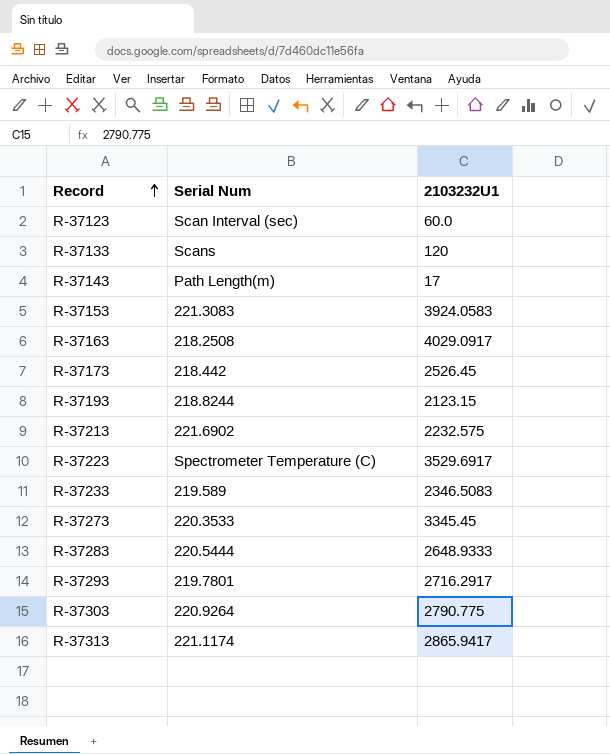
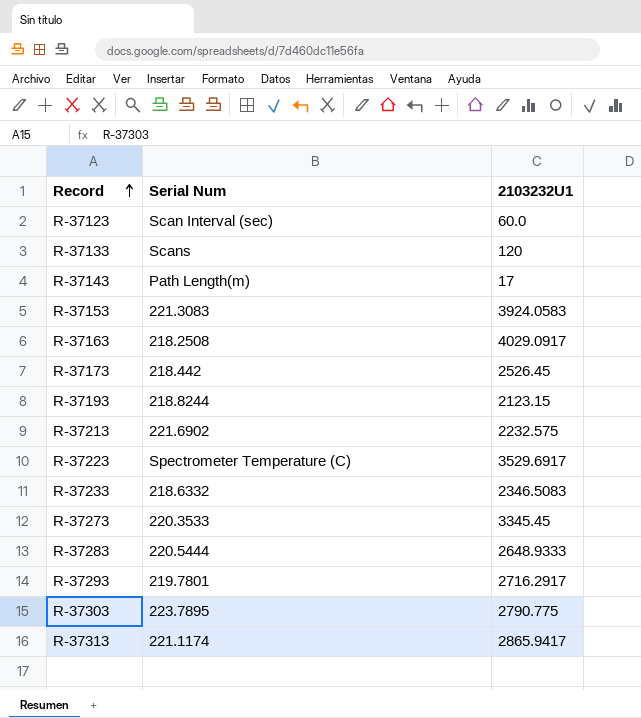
R-37233 | Serial Num: 219.589 -> 218.6332
R-37303 | Serial Num: 220.9264 -> 223.7895

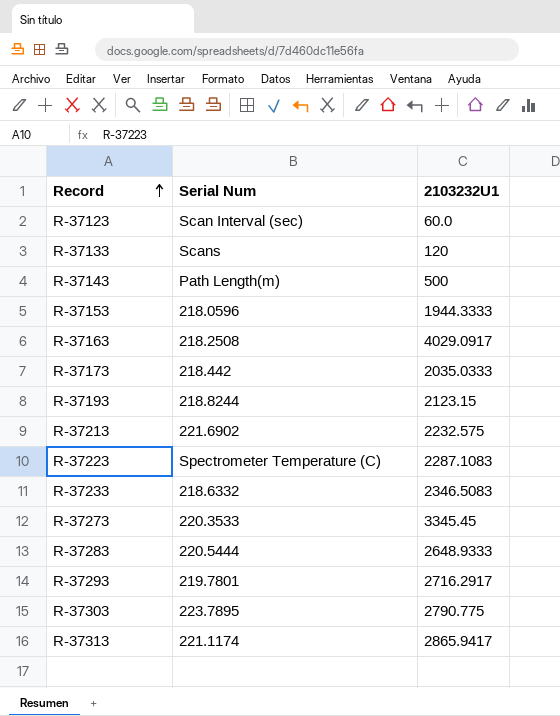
R-37143 | 2103232U1: 17 -> 500
R-37153 | Serial Num: 221.3083 -> 218.0596
R-37153 | 2103232U1: 3924.0583 -> 1944.3333
R-37173 | 2103232U1: 2526.45 -> 2035.0333
R-37223 | 2103232U1: 3529.6917 -> 2287.1083

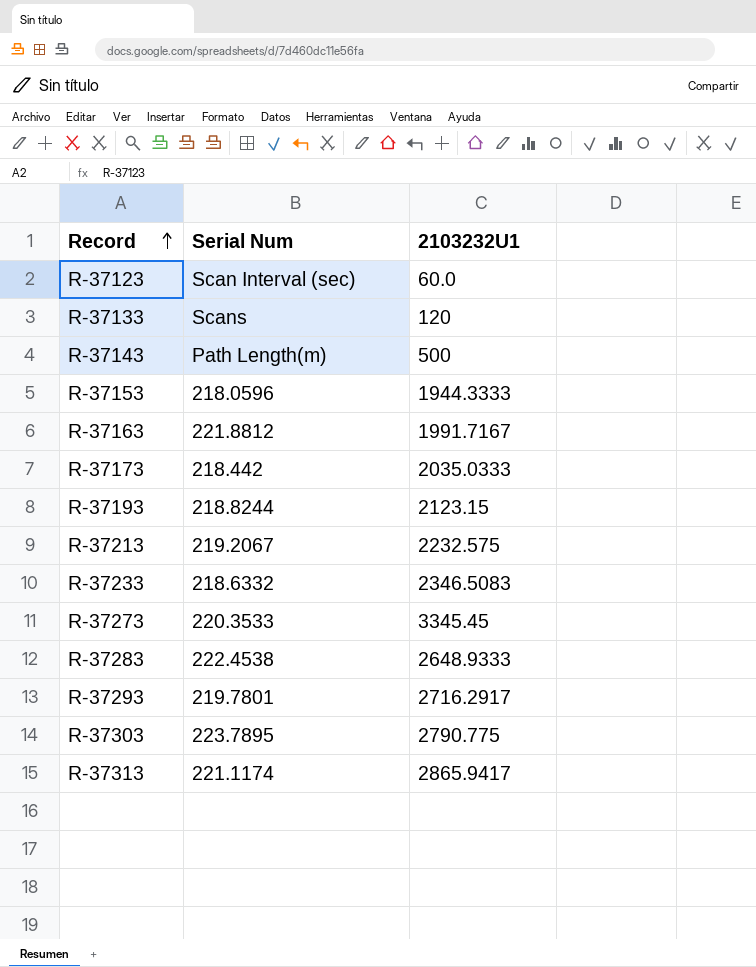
row R-37223: Spectrometer Temperature (C) | 2287.1083 -> none
R-37163 | Serial Num: 218.2508 -> 221.8812
R-37163 | 2103232U1: 4029.0917 -> 1991.7167
R-37213 | Serial Num: 221.6902 -> 219.2067
R-37283 | Serial Num: 220.5444 -> 222.4538

